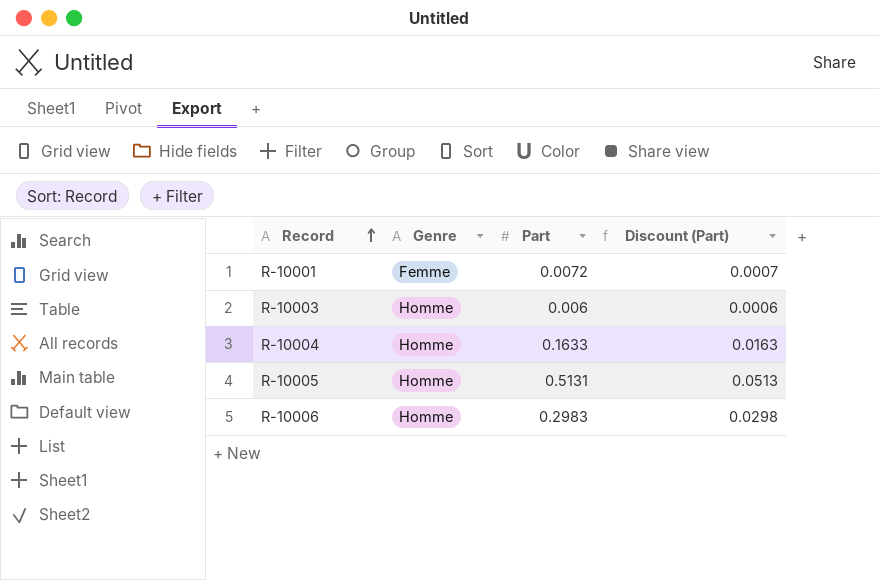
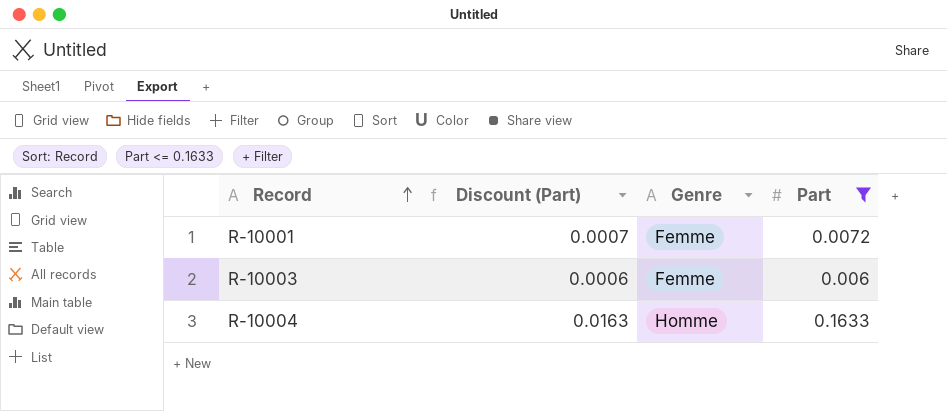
filter: none -> Part <= 0.1633
column Discount (Part) | position: 4 -> 2
R-10003 | Genre: Homme -> Femme

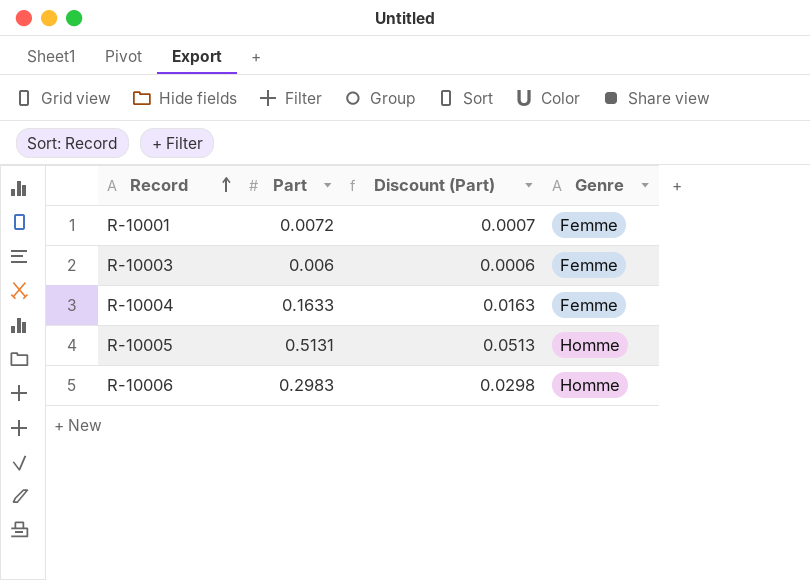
filter: Part <= 0.1633 -> none
column Part | position: 4 -> 2
R-10004 | Genre: Homme -> Femme

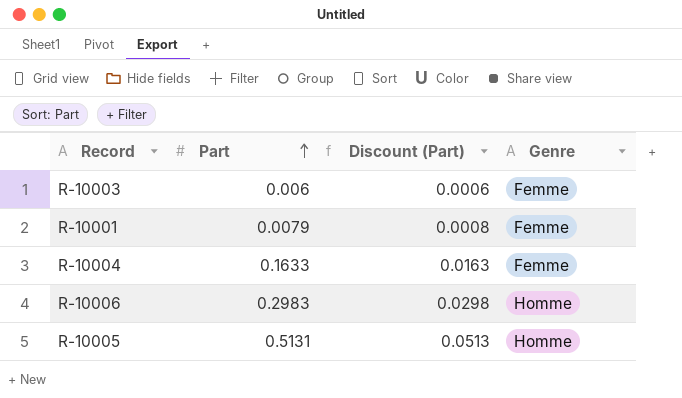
row order: Record ascending -> Part ascending
R-10001 | Part: 0.0072 -> 0.0079
R-10001 | Discount (Part): 0.0007 -> 0.0008

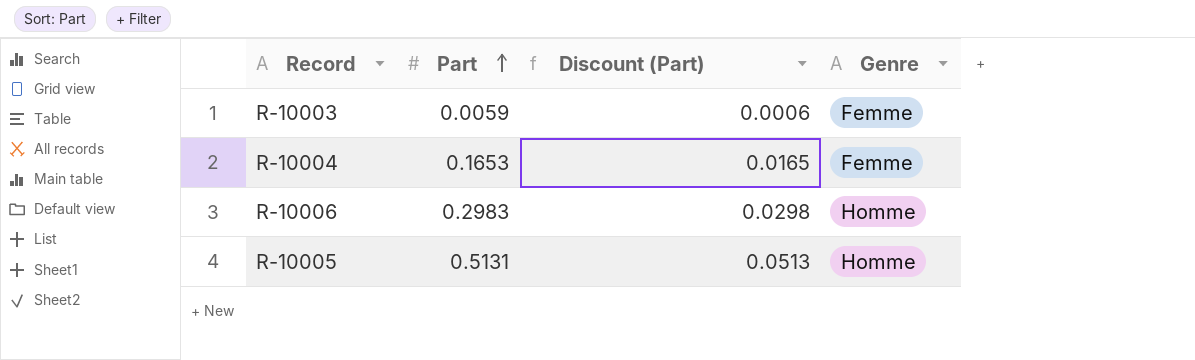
row R-10001: 0.0079 | 0.0008 | Femme -> none
R-10003 | Part: 0.006 -> 0.0059
R-10004 | Part: 0.1633 -> 0.1653
R-10004 | Discount (Part): 0.0163 -> 0.0165

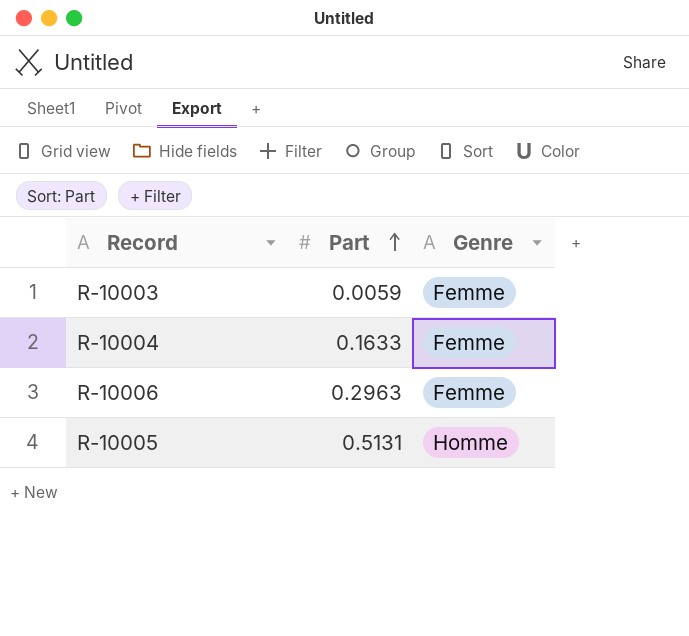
column Discount (Part) | formula: [Part] * 0.1 -> none
R-10004 | Part: 0.1653 -> 0.1633
R-10006 | Part: 0.2983 -> 0.2963
R-10006 | Genre: Homme -> Femme

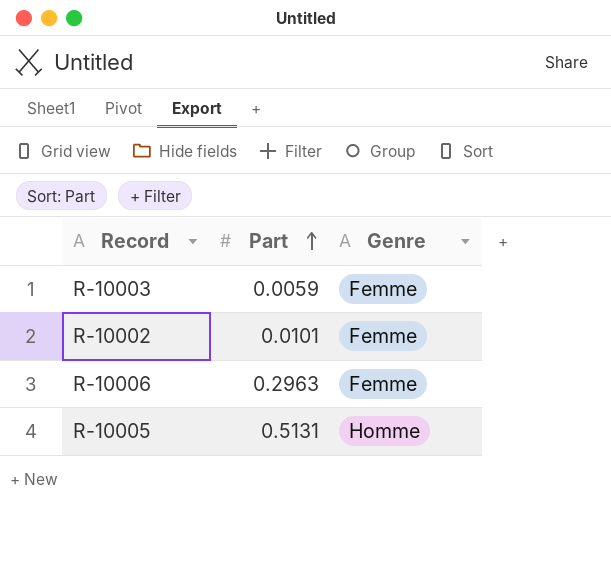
row R-10004: 0.1633 | Femme -> none
row R-10002: none -> 0.0101 | Femme

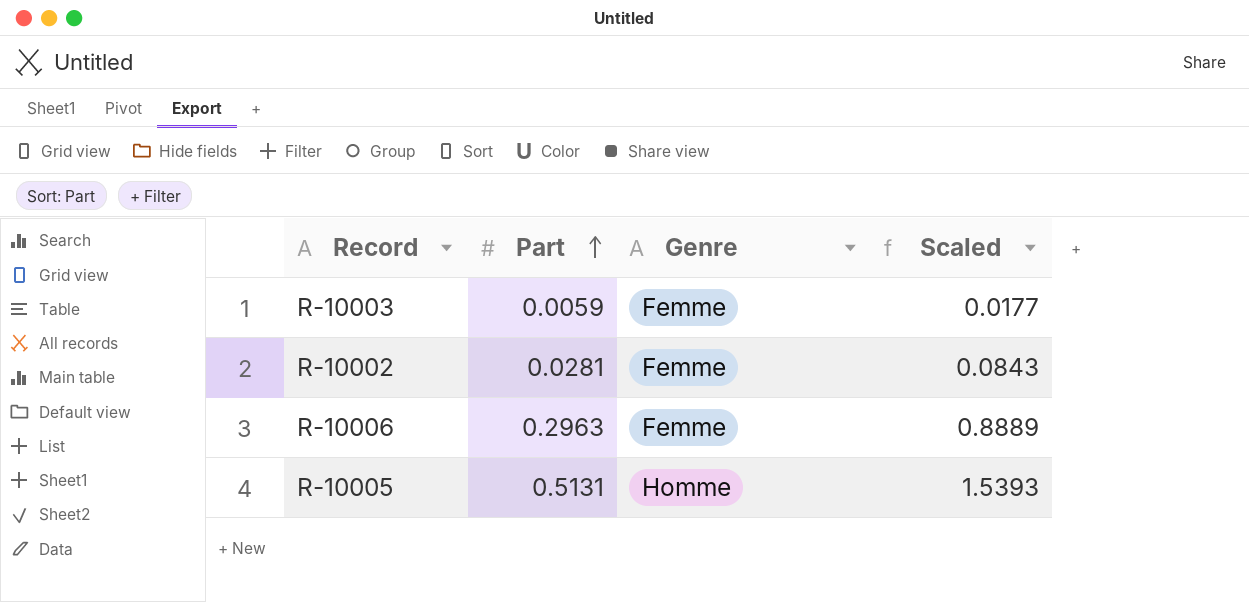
column Scaled | formula: none -> [Part] * 3
R-10002 | Part: 0.0101 -> 0.0281

